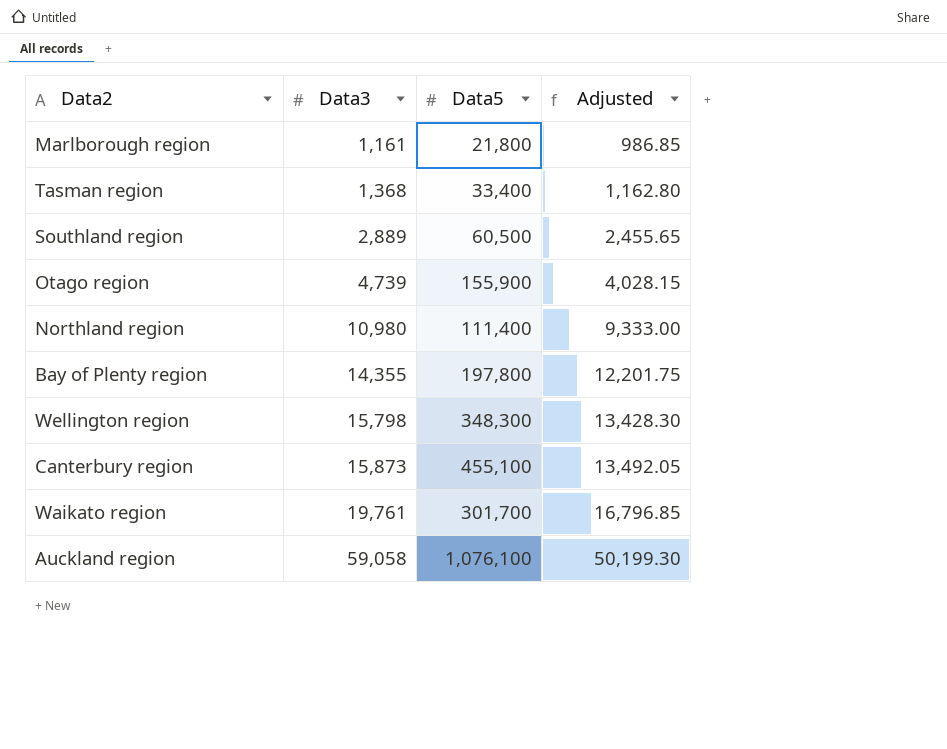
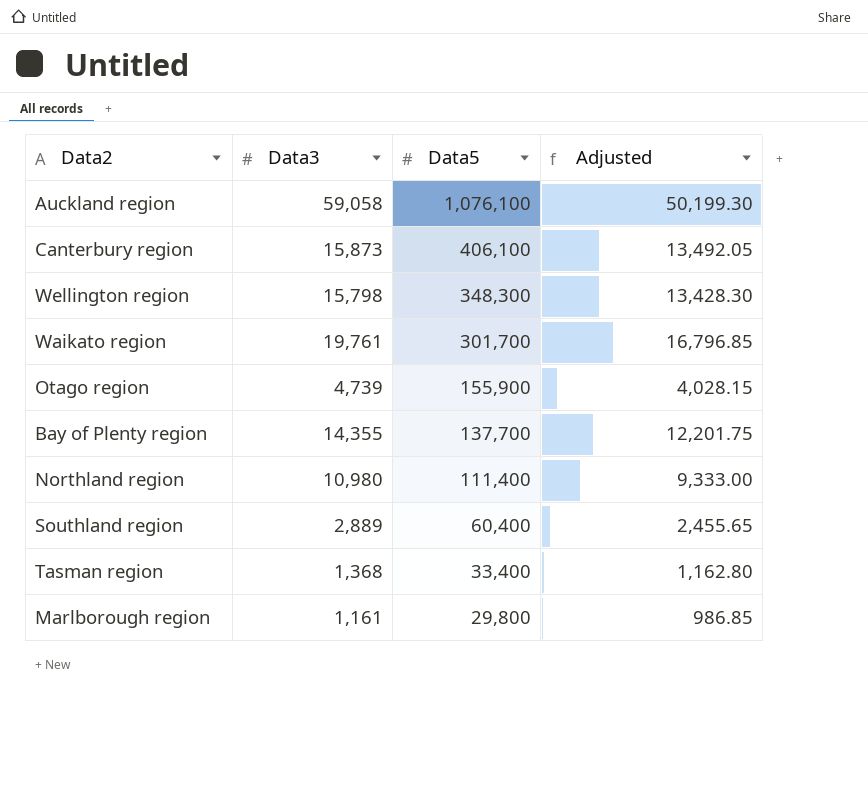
row order: Data3 ascending -> Data5 descending
Canterbury region | Data5: 455,100 -> 406,100
Bay of Plenty region | Data5: 197,800 -> 137,700
Southland region | Data5: 60,500 -> 60,400
Marlborough region | Data5: 21,800 -> 29,800

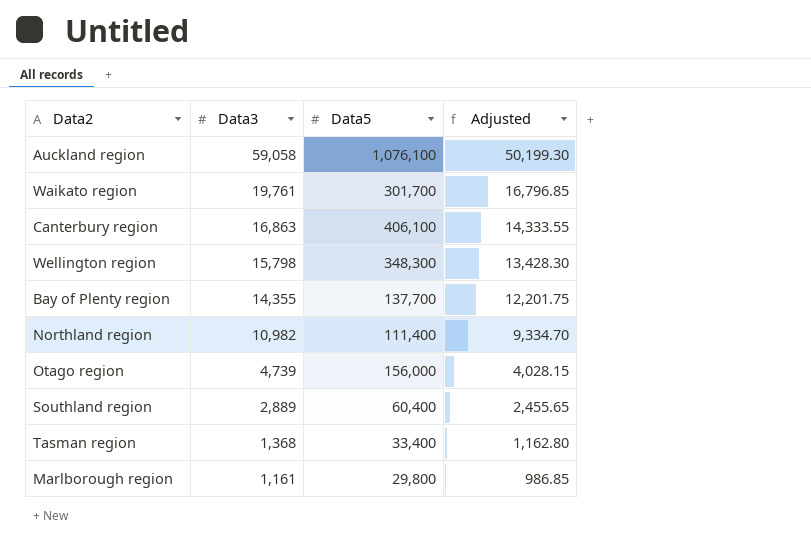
row order: Data5 descending -> Data3 descending
Canterbury region | Data3: 15,873 -> 16,863
Canterbury region | Adjusted: 13,492.05 -> 14,333.55
Northland region | Data3: 10,980 -> 10,982
Northland region | Adjusted: 9,333.00 -> 9,334.70
Otago region | Data5: 155,900 -> 156,000

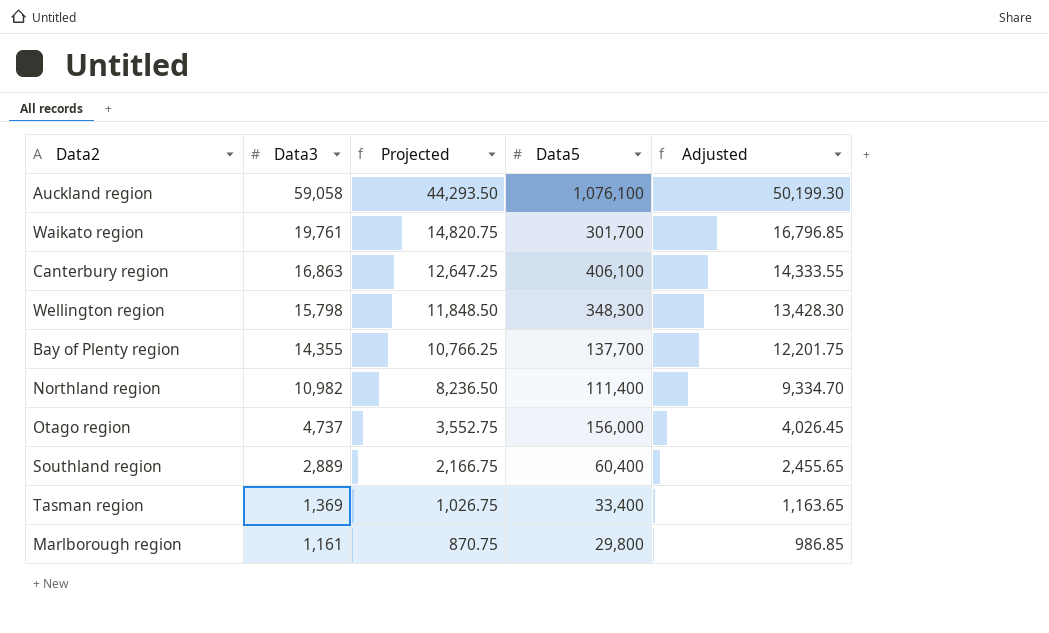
column Projected | formula: none -> [Data3] * 0.75
Otago region | Data3: 4,739 -> 4,737
Otago region | Adjusted: 4,028.15 -> 4,026.45
Tasman region | Data3: 1,368 -> 1,369
Tasman region | Adjusted: 1,162.80 -> 1,163.65

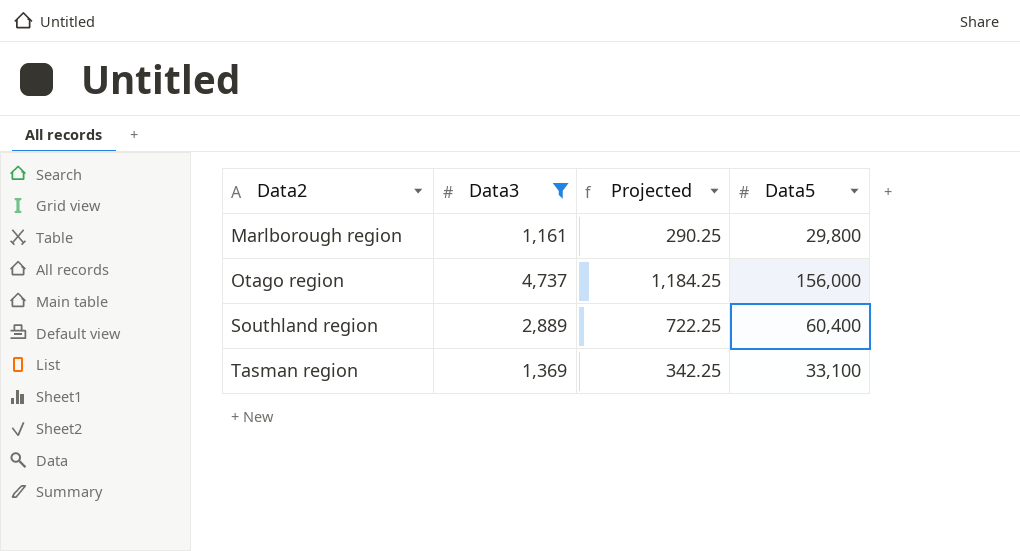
filter: none -> Data3 <= 4,737
row order: Data3 descending -> Data2 ascending
column Adjusted | formula: [Data3] * 0.85 -> none
column Projected | formula: [Data3] * 0.75 -> [Data3] * 0.25
Tasman region | Data5: 33,400 -> 33,100

